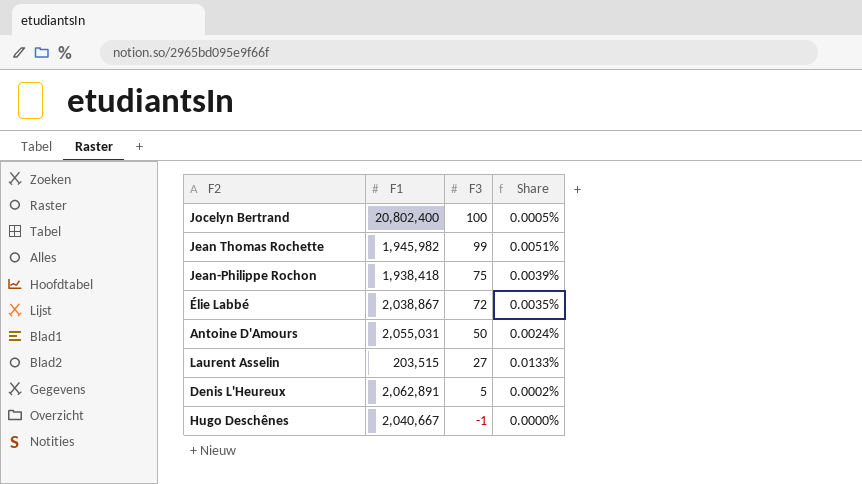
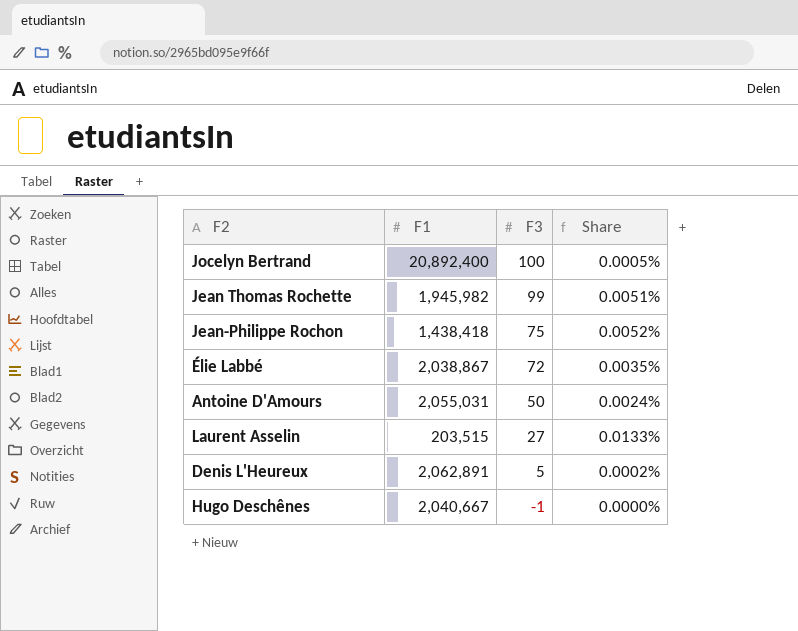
Jocelyn Bertrand | F1: 20,802,400 -> 20,892,400
Jean-Philippe Rochon | F1: 1,938,418 -> 1,438,418
Jean-Philippe Rochon | Share: 0.0039% -> 0.0052%

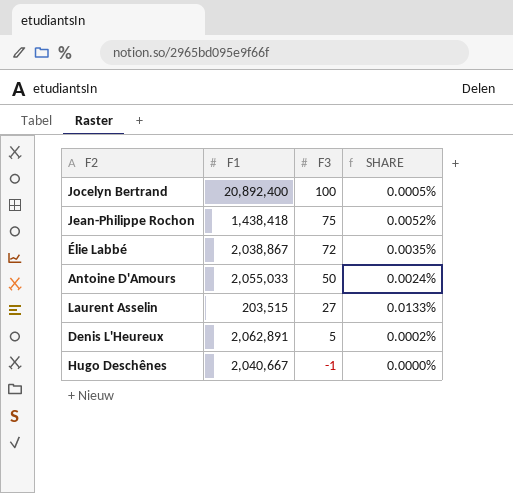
column name: Share -> SHARE
row Jean Thomas Rochette: 1,945,982 | 99 | 0.0051% -> none
Antoine D'Amours | F1: 2,055,031 -> 2,055,033

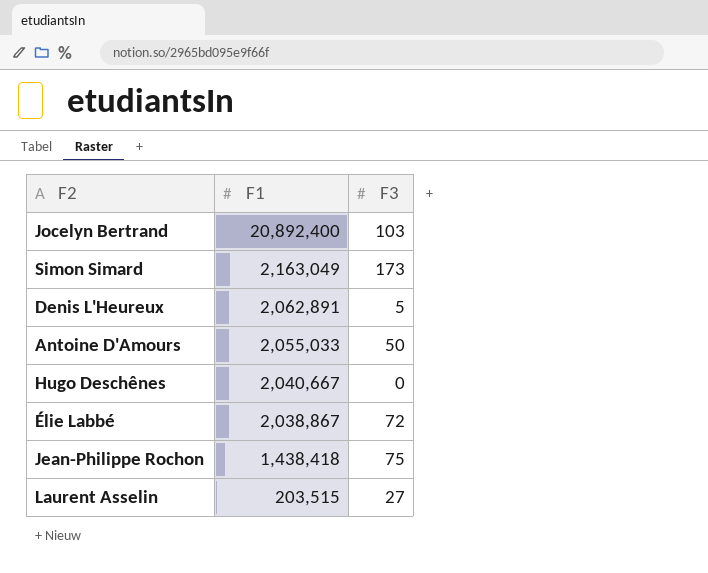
row order: F3 descending -> F1 descending
column SHARE | formula: [F3] / [F1] -> none
Jocelyn Bertrand | F3: 100 -> 103
row Simon Simard: none -> 2,163,049 | 173
Hugo Deschênes | F3: -1 -> 0

